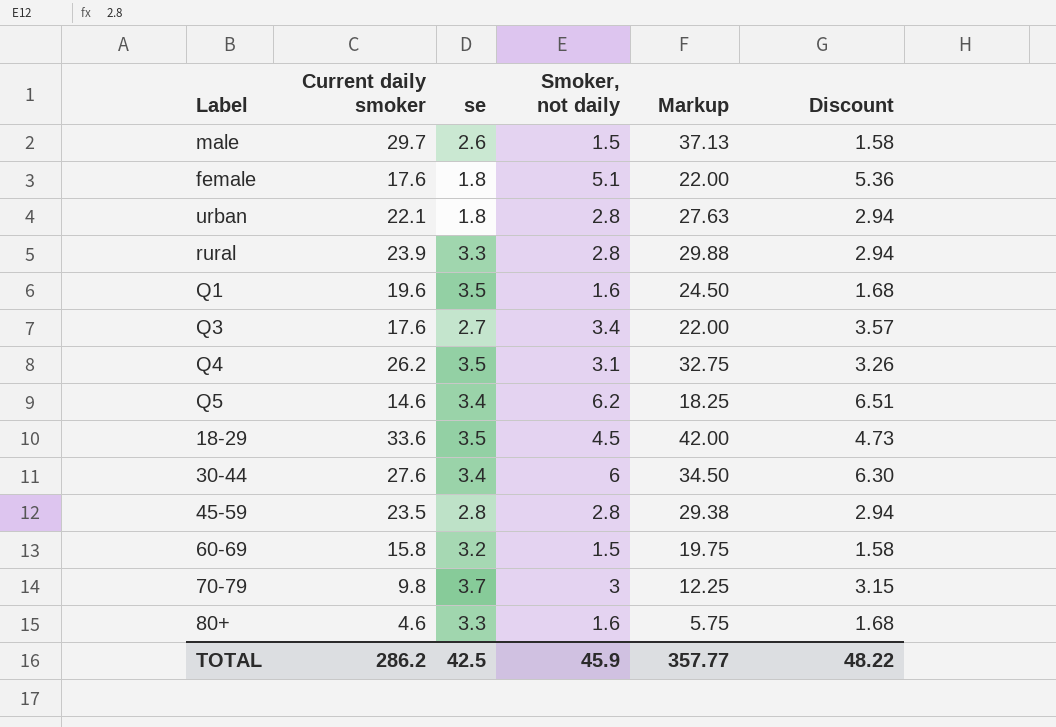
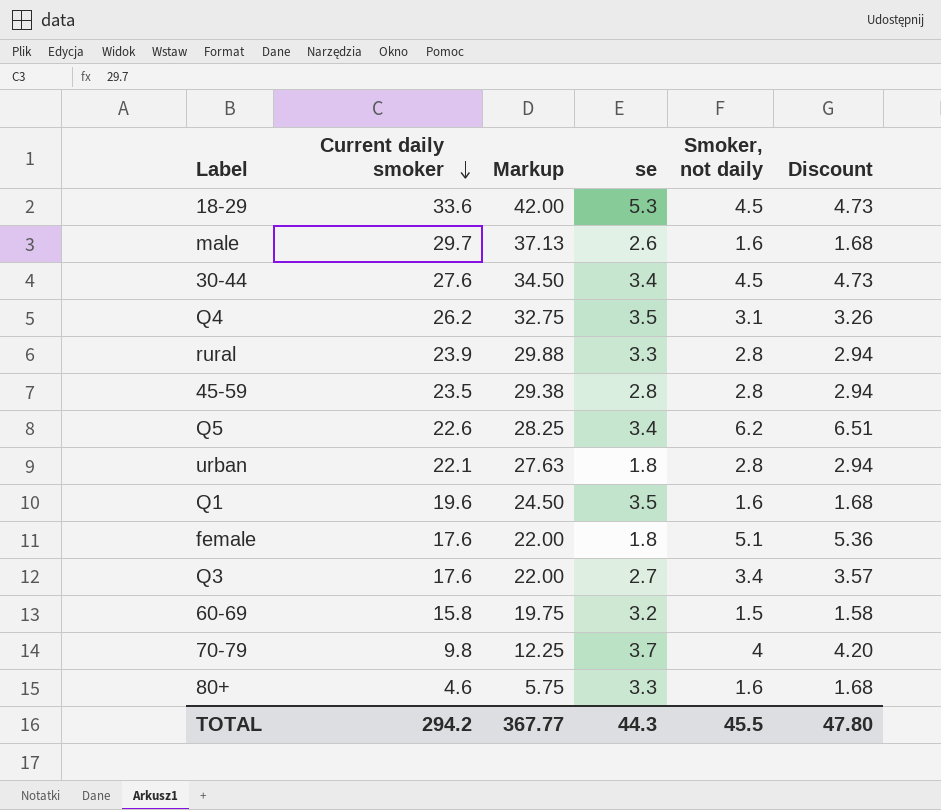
row order: none -> Current daily smoker descending
column Markup | position: 5 -> 3
18-29 | se: 3.5 -> 5.3
male | Smoker, not daily: 1.5 -> 1.6
male | Discount: 1.58 -> 1.68
30-44 | Smoker, not daily: 6 -> 4.5
30-44 | Discount: 6.30 -> 4.73
Q5 | Current daily smoker: 14.6 -> 22.6
Q5 | Markup: 18.25 -> 28.25
70-79 | Smoker, not daily: 3 -> 4
70-79 | Discount: 3.15 -> 4.20
TOTAL | Current daily smoker: 286.2 -> 294.2
TOTAL | Markup: 357.77 -> 367.77
TOTAL | se: 42.5 -> 44.3
TOTAL | Smoker, not daily: 45.9 -> 45.5
TOTAL | Discount: 48.22 -> 47.80

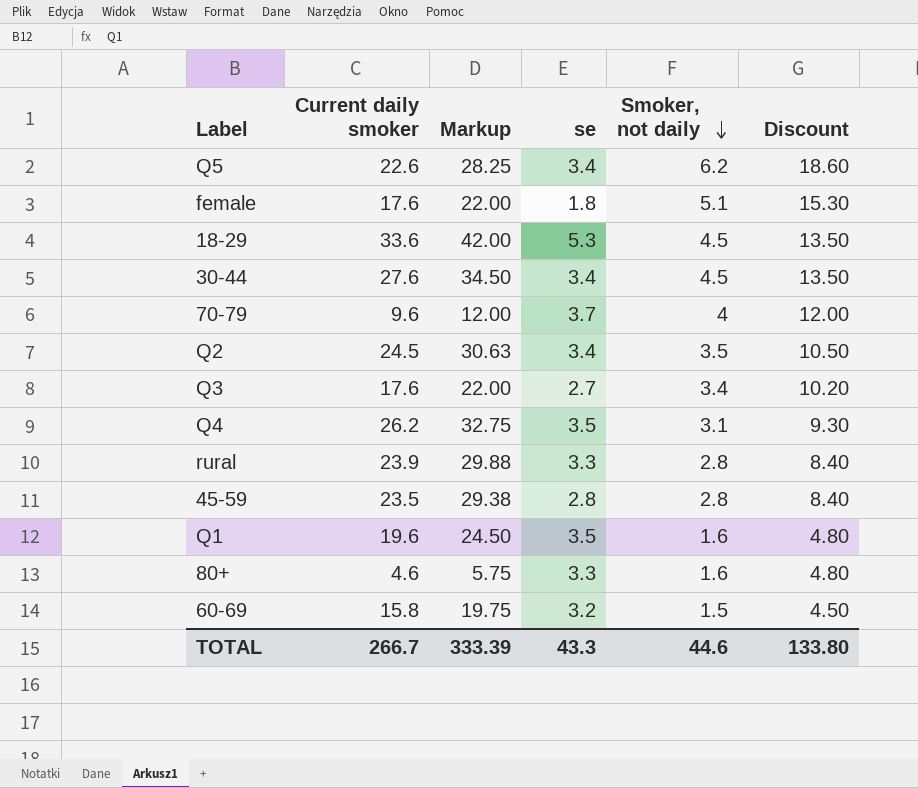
row order: Current daily smoker descending -> Smoker, not daily descending
column Discount | formula: [Smoker, not daily] * 1.05 -> [Smoker, not daily] * 3
row male: 29.7 | 37.13 | 2.6 | 1.6 | 1.68 -> none
row urban: 22.1 | 27.63 | 1.8 | 2.8 | 2.94 -> none
70-79 | Current daily smoker: 9.8 -> 9.6
70-79 | Markup: 12.25 -> 12.00
row Q2: none -> 24.5 | 30.63 | 3.4 | 3.5 | 10.50
TOTAL | Current daily smoker: 294.2 -> 266.7
TOTAL | Markup: 367.77 -> 333.39
TOTAL | se: 44.3 -> 43.3
TOTAL | Smoker, not daily: 45.5 -> 44.6
TOTAL | Discount: 47.80 -> 133.80

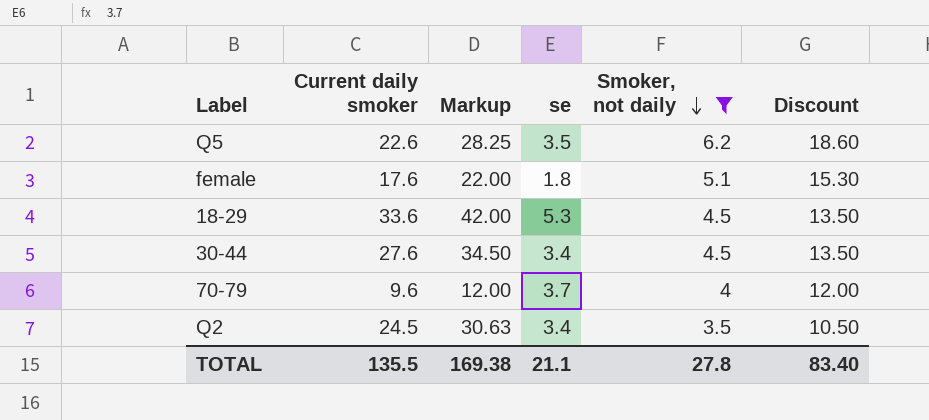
filter: none -> Smoker, not daily >= 3.5
Q5 | se: 3.4 -> 3.5
TOTAL | Current daily smoker: 266.7 -> 135.5
TOTAL | Markup: 333.39 -> 169.38
TOTAL | se: 43.3 -> 21.1
TOTAL | Smoker, not daily: 44.6 -> 27.8
TOTAL | Discount: 133.80 -> 83.40

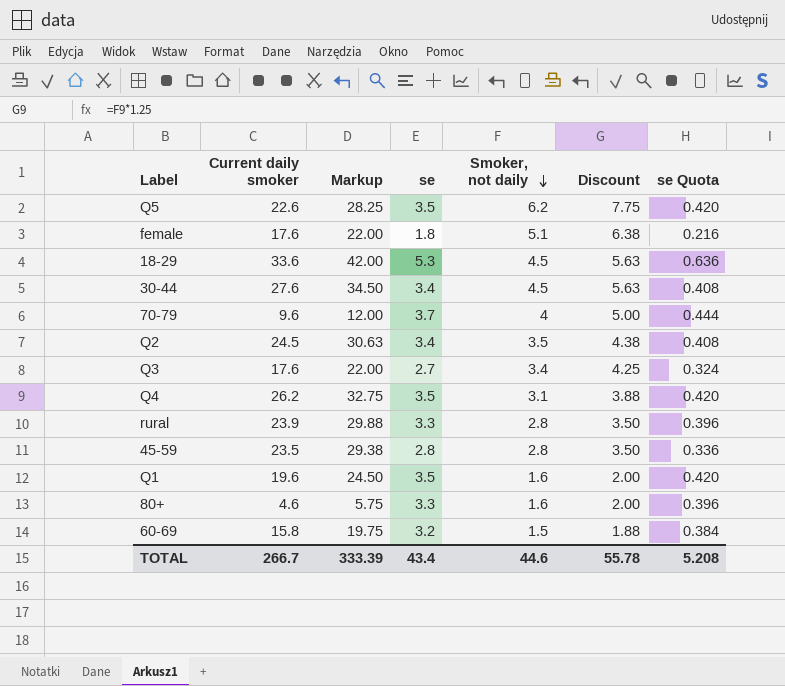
filter: Smoker, not daily >= 3.5 -> none
column Discount | formula: [Smoker, not daily] * 3 -> [Smoker, not daily] * 1.25
column se Quota | formula: none -> [se] * 0.12
TOTAL | Current daily smoker: 135.5 -> 266.7
TOTAL | Markup: 169.38 -> 333.39
TOTAL | se: 21.1 -> 43.4
TOTAL | Smoker, not daily: 27.8 -> 44.6
TOTAL | Discount: 83.40 -> 55.78

